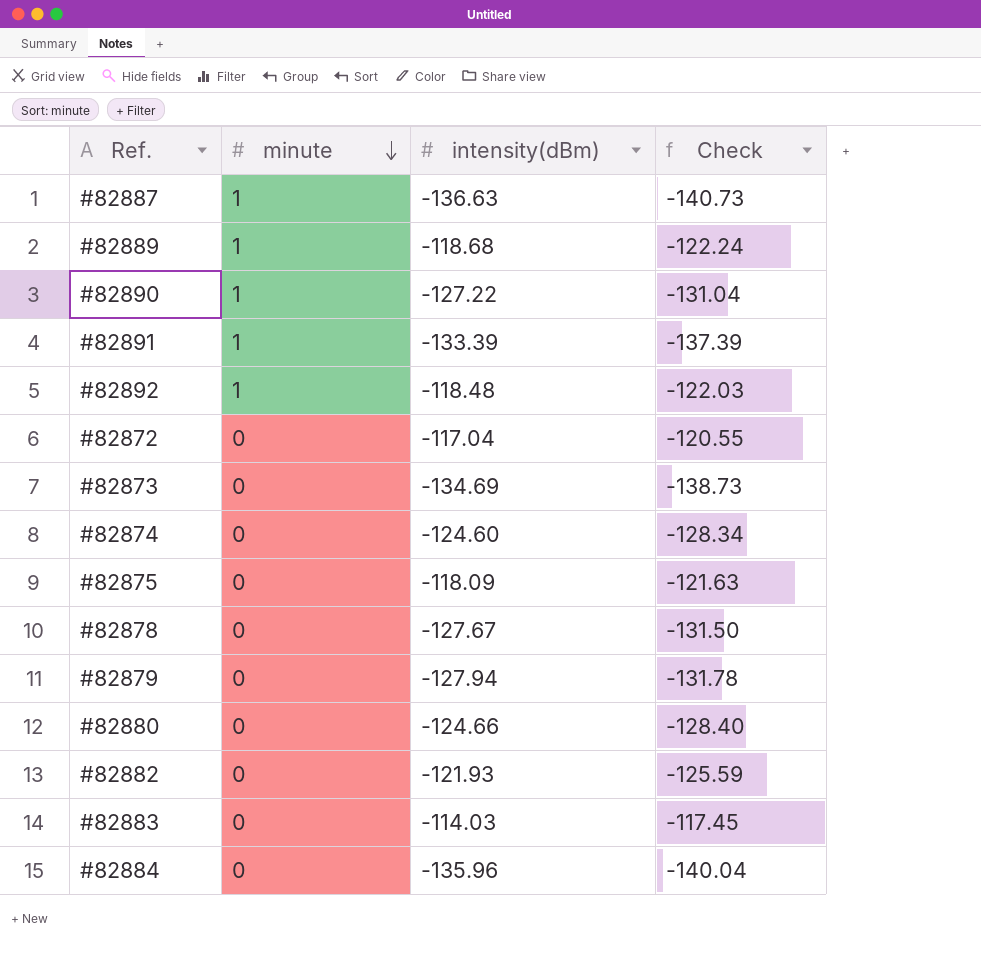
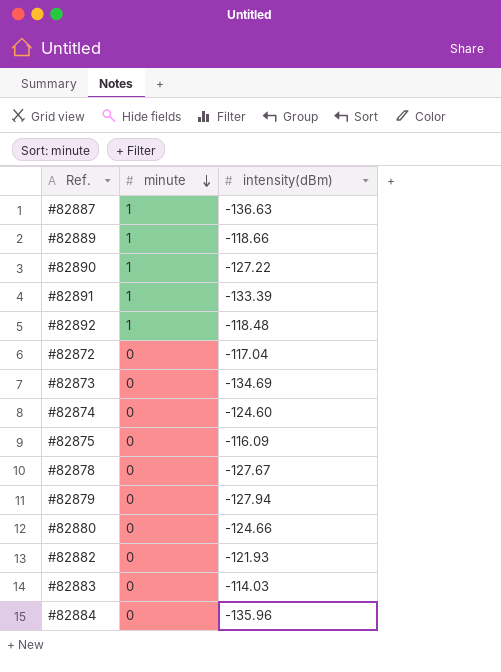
column Check | formula: [intensity(dBm)] * 1.03 -> none
#82889 | intensity(dBm): -118.68 -> -118.66
#82875 | intensity(dBm): -118.09 -> -116.09

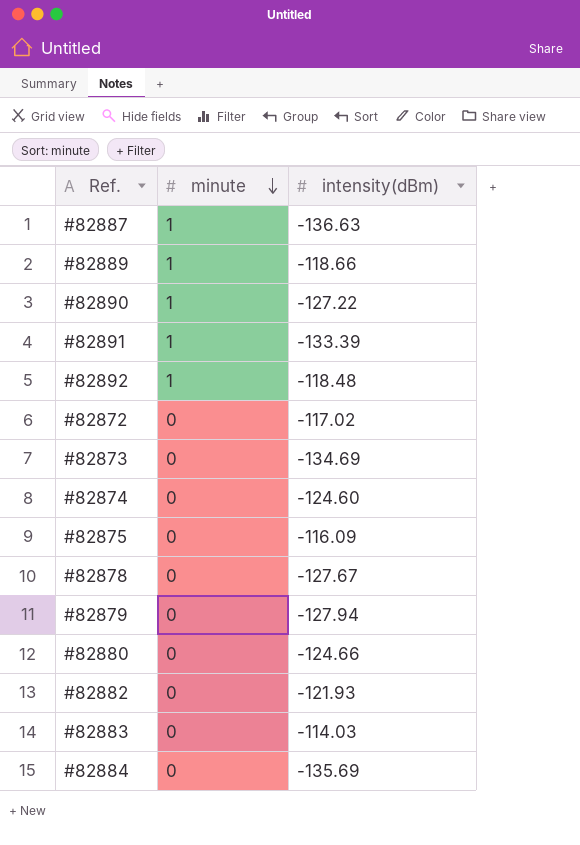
#82872 | intensity(dBm): -117.04 -> -117.02
#82884 | intensity(dBm): -135.96 -> -135.69

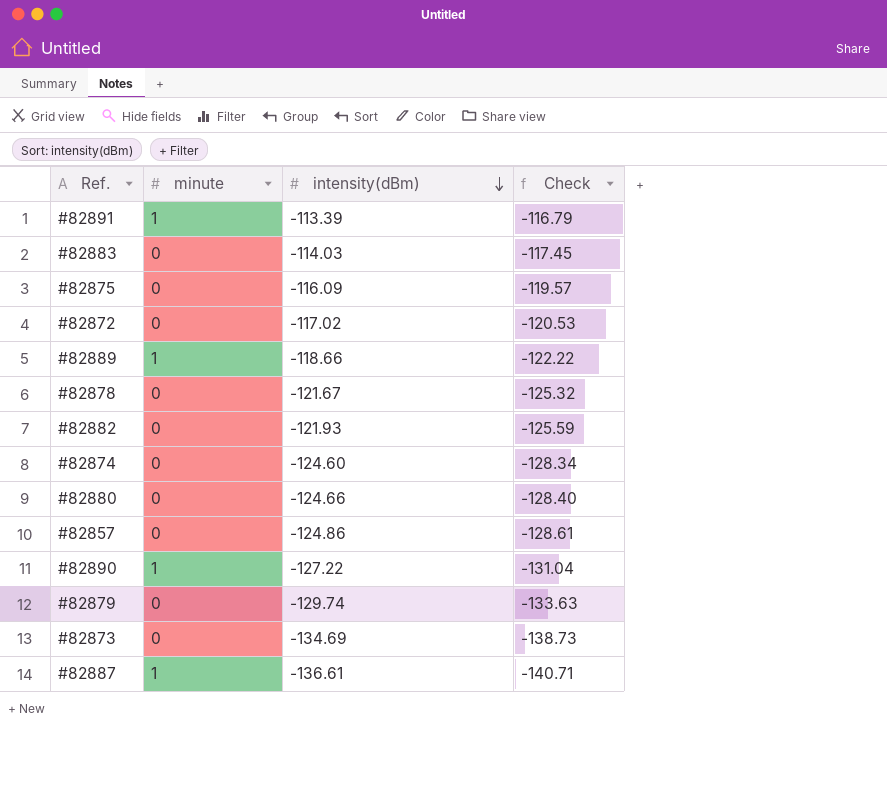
row order: minute descending -> intensity(dBm) descending
column Check | formula: none -> [intensity(dBm)] * 1.03
row #82892: 1 | -118.48 -> none
row #82884: 0 | -135.69 -> none
#82891 | intensity(dBm): -133.39 -> -113.39
#82878 | intensity(dBm): -127.67 -> -121.67
row #82857: none -> 0 | -124.86 | -128.61
#82879 | intensity(dBm): -127.94 -> -129.74
#82887 | intensity(dBm): -136.63 -> -136.61

